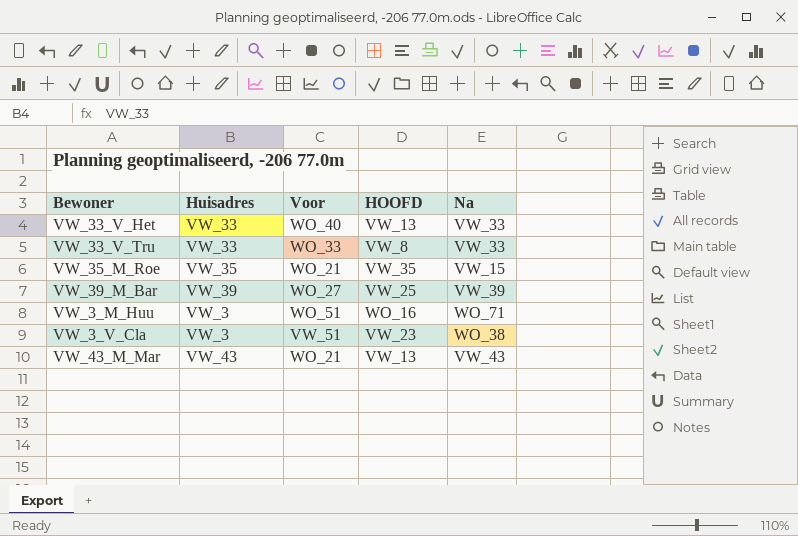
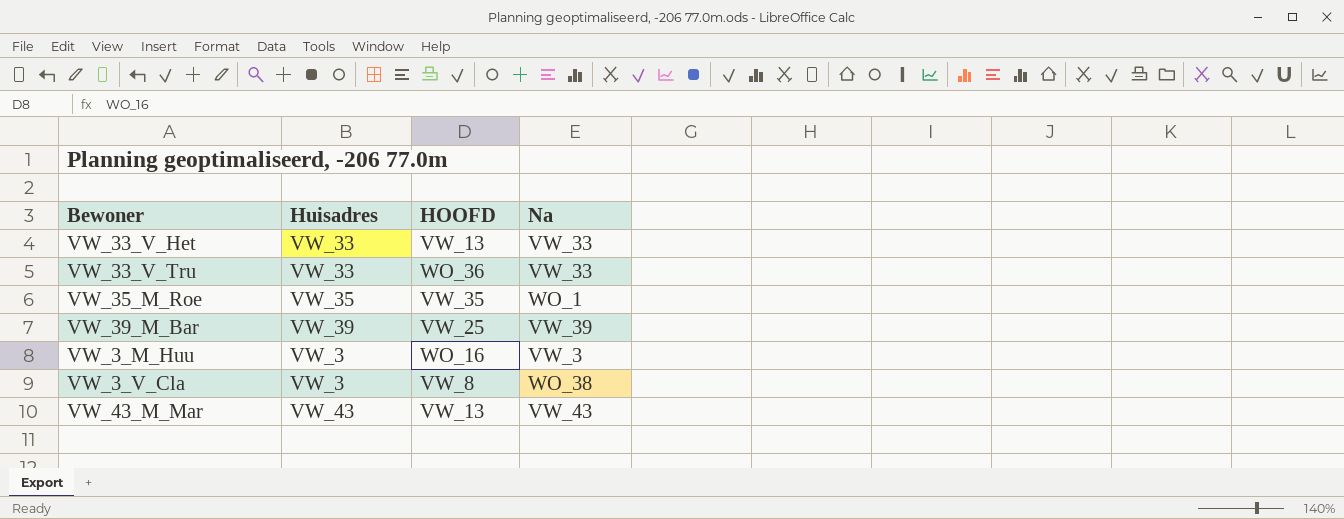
column Voor | position: 3 -> none
VW_33_V_Tru | HOOFD: VW_8 -> WO_36
VW_35_M_Roe | Na: VW_15 -> WO_1
VW_3_M_Huu | Na: WO_71 -> VW_3
VW_3_V_Cla | HOOFD: VW_23 -> VW_8

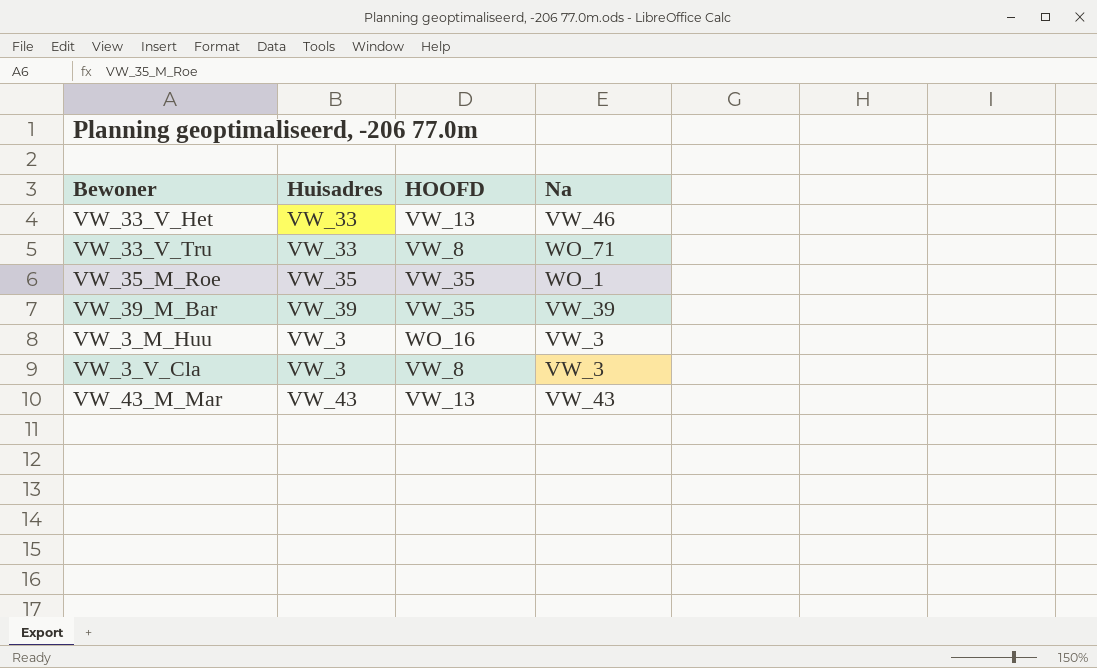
VW_33_V_Het | Na: VW_33 -> VW_46
VW_33_V_Tru | HOOFD: WO_36 -> VW_8
VW_33_V_Tru | Na: VW_33 -> WO_71
VW_39_M_Bar | HOOFD: VW_25 -> VW_35
VW_3_V_Cla | Na: WO_38 -> VW_3

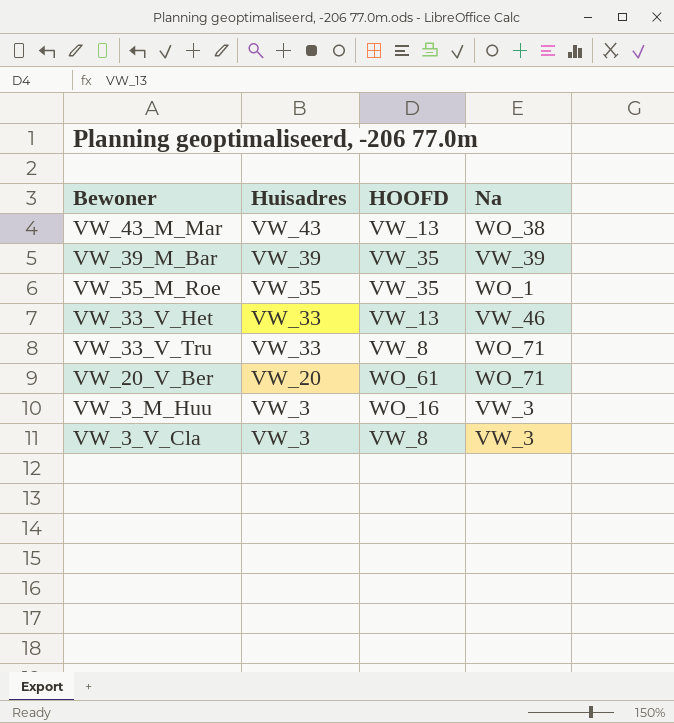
row order: none -> Huisadres descending
VW_43_M_Mar | Na: VW_43 -> WO_38
row VW_20_V_Ber: none -> VW_20 | WO_61 | WO_71

